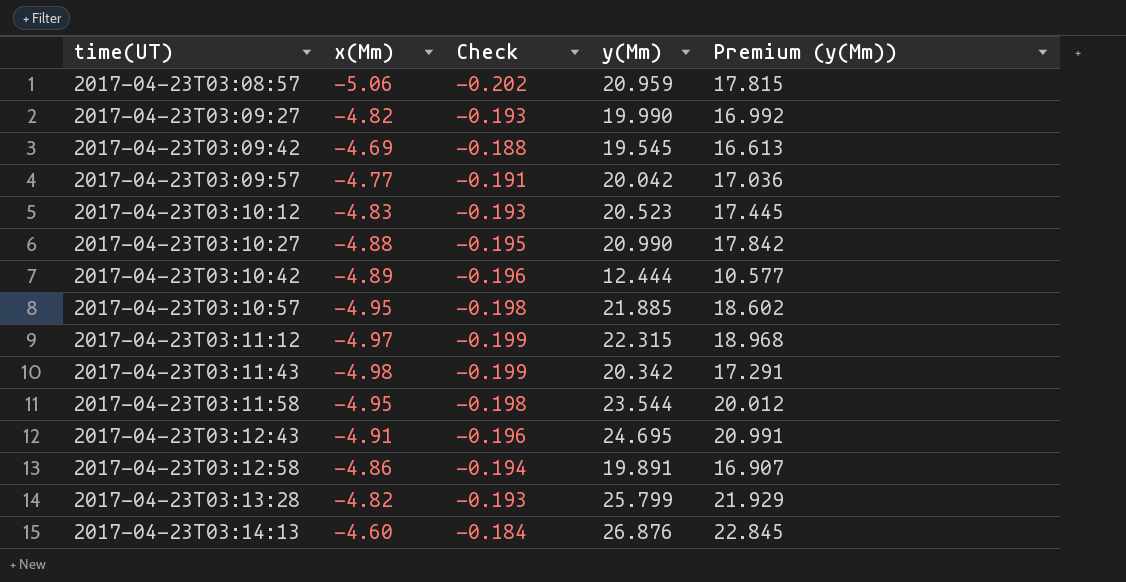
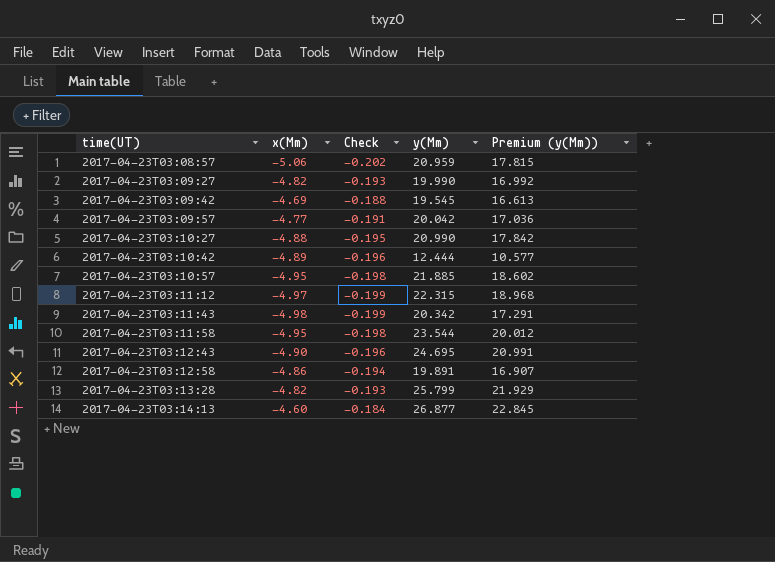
row 2017-04-23T03:10:12: -4.83 | -0.193 | 20.523 | 17.445 -> none
2017-04-23T03:12:43 | x(Mm): -4.91 -> -4.90
2017-04-23T03:14:13 | y(Mm): 26.876 -> 26.877

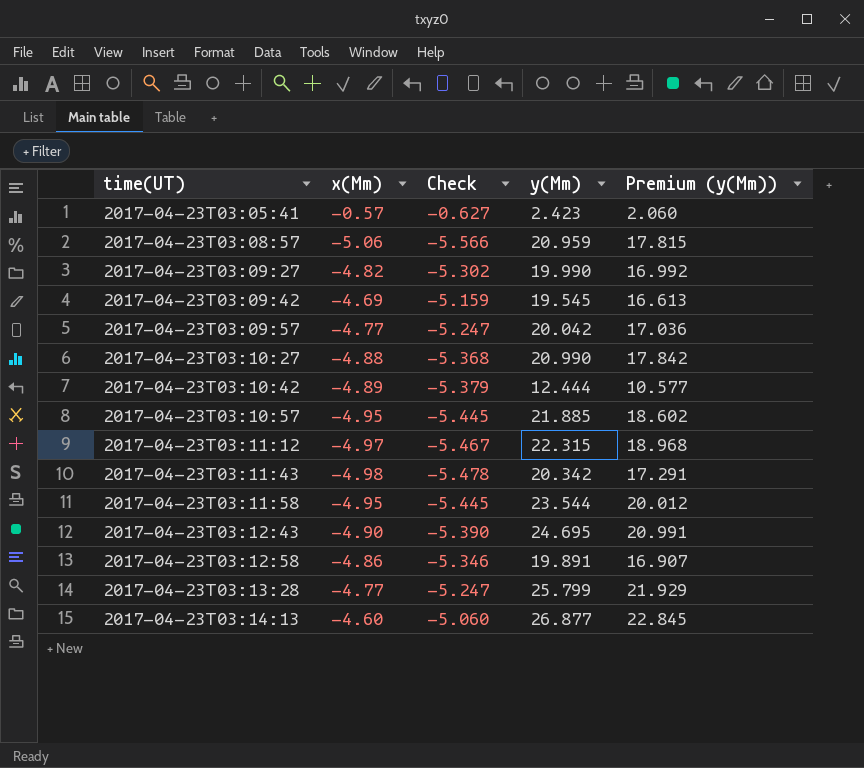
column Check | formula: [x(Mm)] * 0.04 -> [x(Mm)] * 1.1
row 2017-04-23T03:05:41: none -> -0.57 | -0.627 | 2.423 | 2.060
2017-04-23T03:13:28 | x(Mm): -4.82 -> -4.77

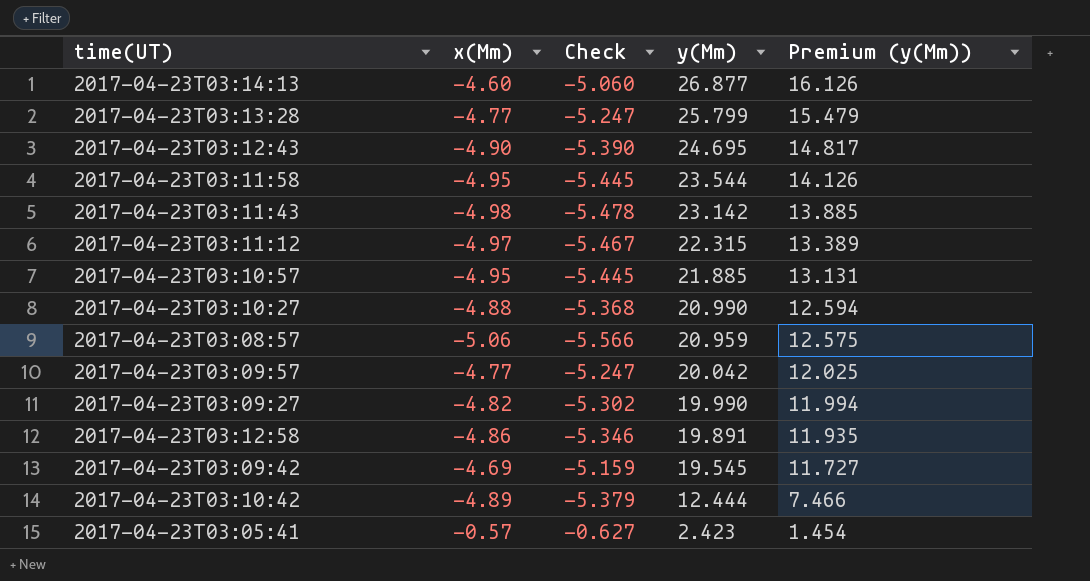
row order: time(UT) ascending -> y(Mm) descending
column Premium (y(Mm)) | formula: [y(Mm)] * 0.85 -> [y(Mm)] * 0.6
2017-04-23T03:11:43 | y(Mm): 20.342 -> 23.142

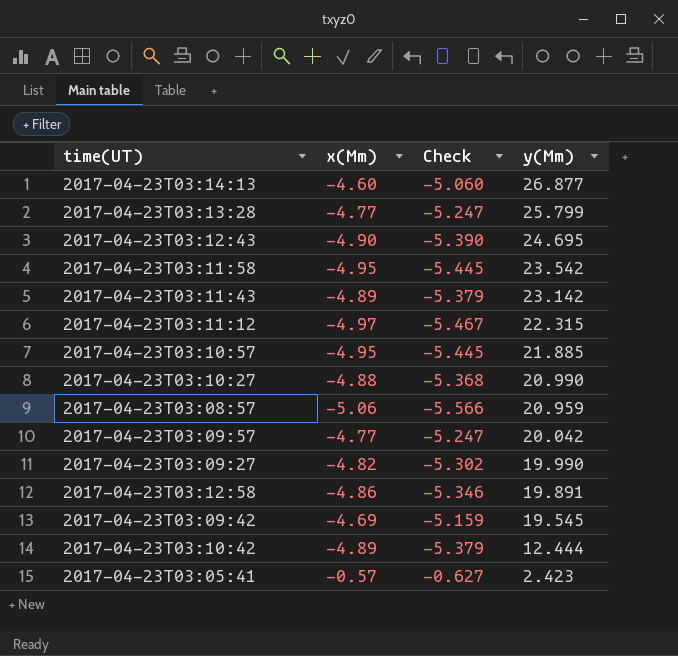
column Premium (y(Mm)) | formula: [y(Mm)] * 0.6 -> none
2017-04-23T03:11:58 | y(Mm): 23.544 -> 23.542
2017-04-23T03:11:43 | x(Mm): -4.98 -> -4.89
2017-04-23T03:11:43 | Check: -5.478 -> -5.379

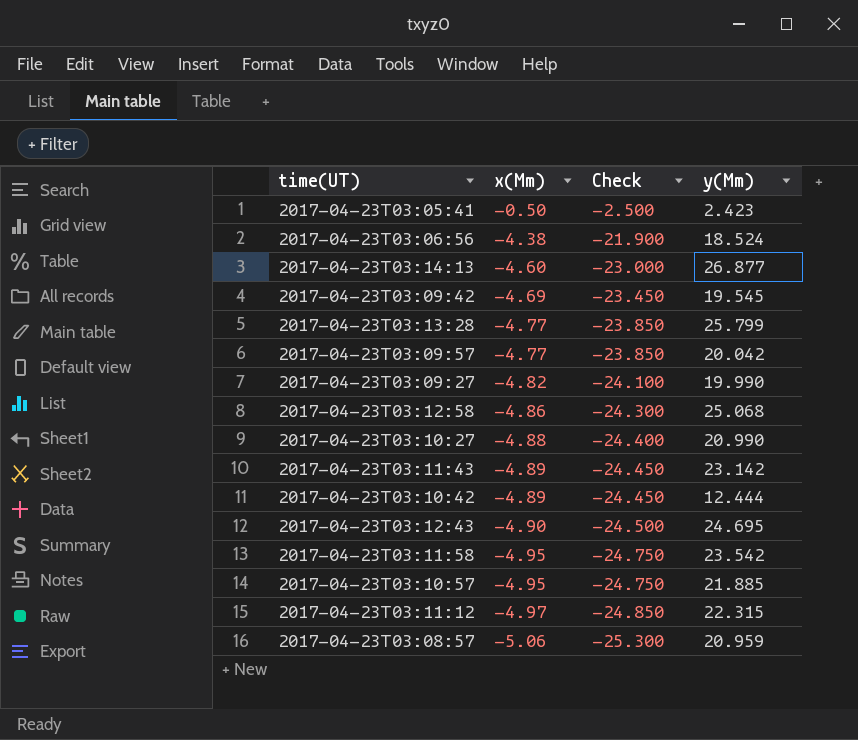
row order: y(Mm) descending -> x(Mm) descending
column Check | formula: [x(Mm)] * 1.1 -> [x(Mm)] * 5
2017-04-23T03:05:41 | x(Mm): -0.57 -> -0.50
row 2017-04-23T03:06:56: none -> -4.38 | -21.900 | 18.524
2017-04-23T03:12:58 | y(Mm): 19.891 -> 25.068

